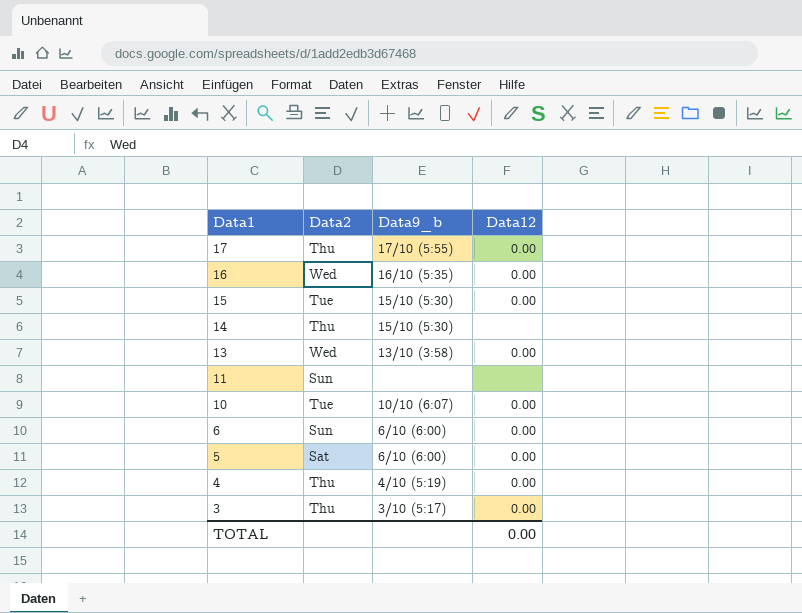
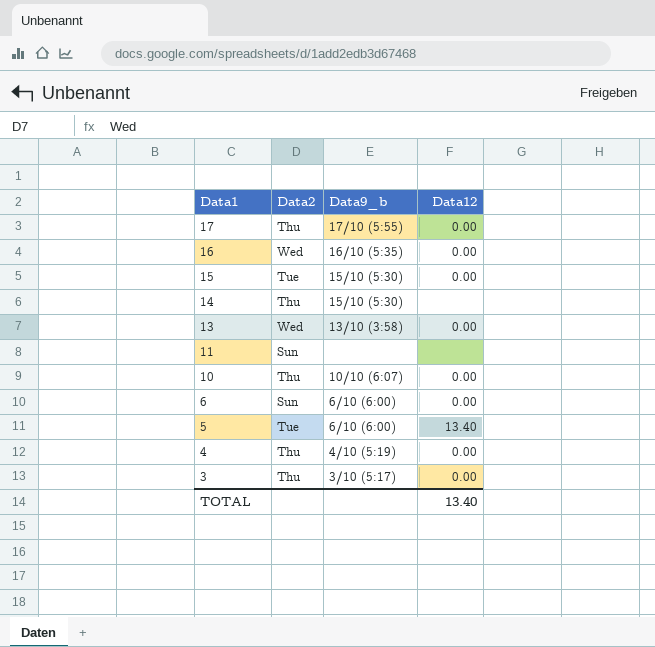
10 | Data2: Tue -> Thu
5 | Data2: Sat -> Tue
5 | Data12: 0.00 -> 13.40
TOTAL | Data12: 0.00 -> 13.40

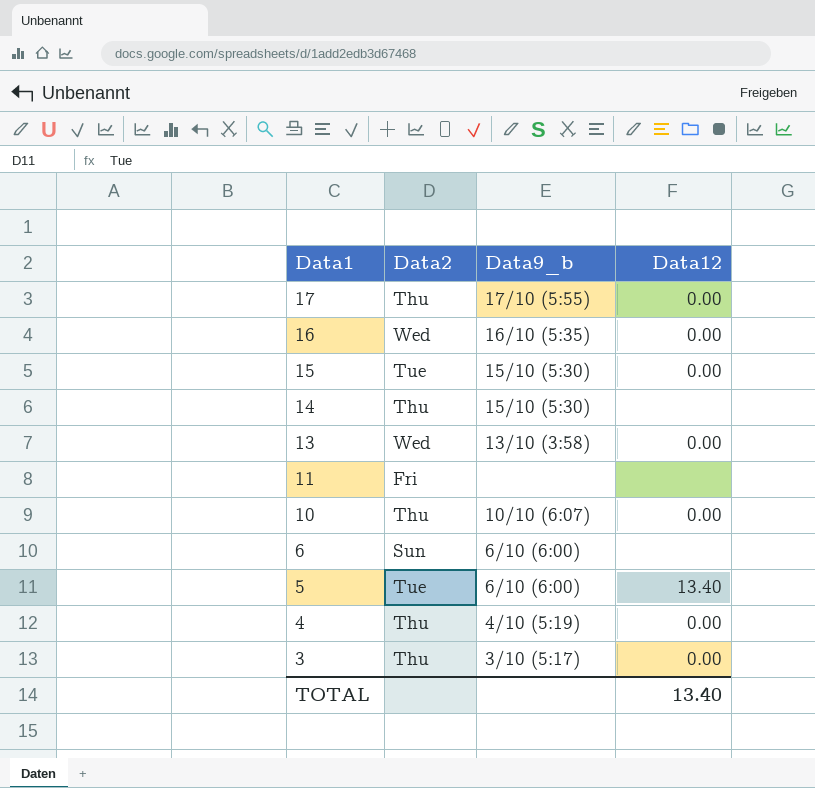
11 | Data2: Sun -> Fri
6 | Data12: 0.00 -> none

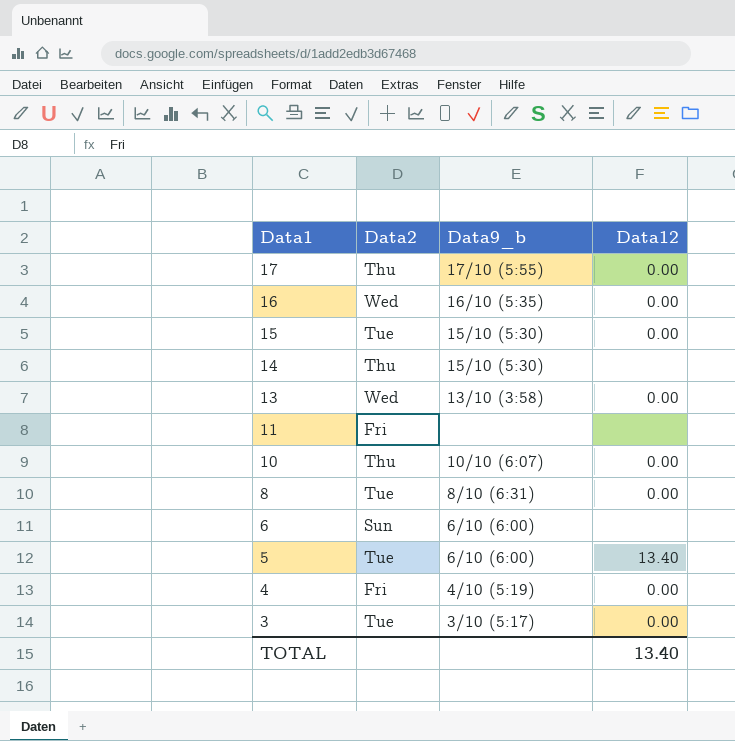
row 8: none -> Tue | 8/10 (6:31) | 0.00
4 | Data2: Thu -> Fri
3 | Data2: Thu -> Tue

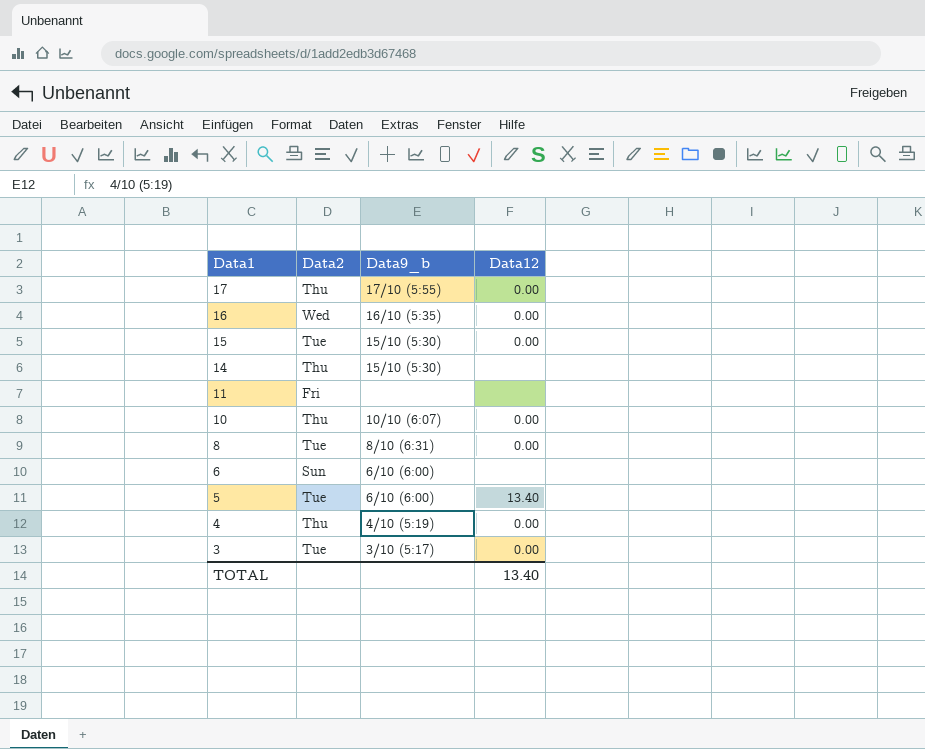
row 13: Wed | 13/10 (3:58) | 0.00 -> none
4 | Data2: Fri -> Thu

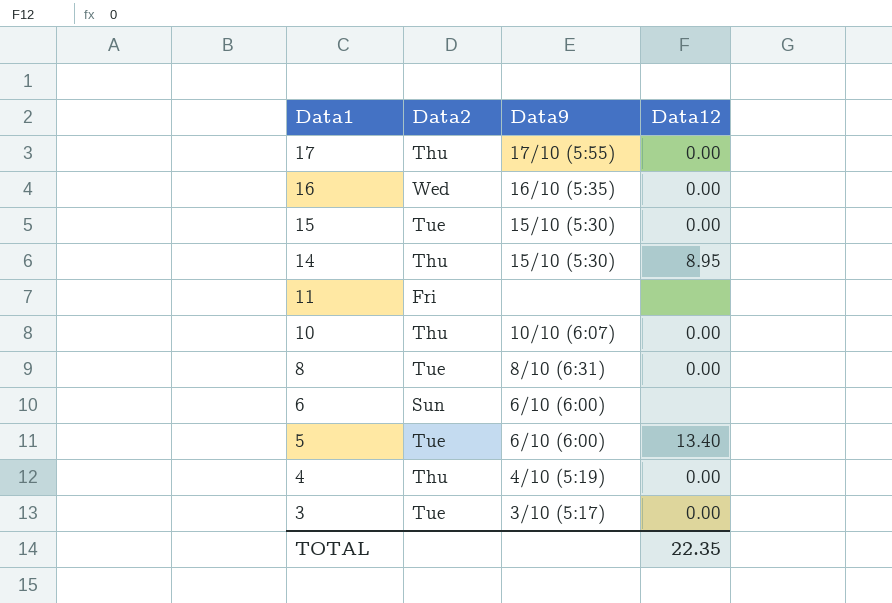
column name: Data9_b -> Data9
14 | Data12: none -> 8.95
TOTAL | Data12: 13.40 -> 22.35

